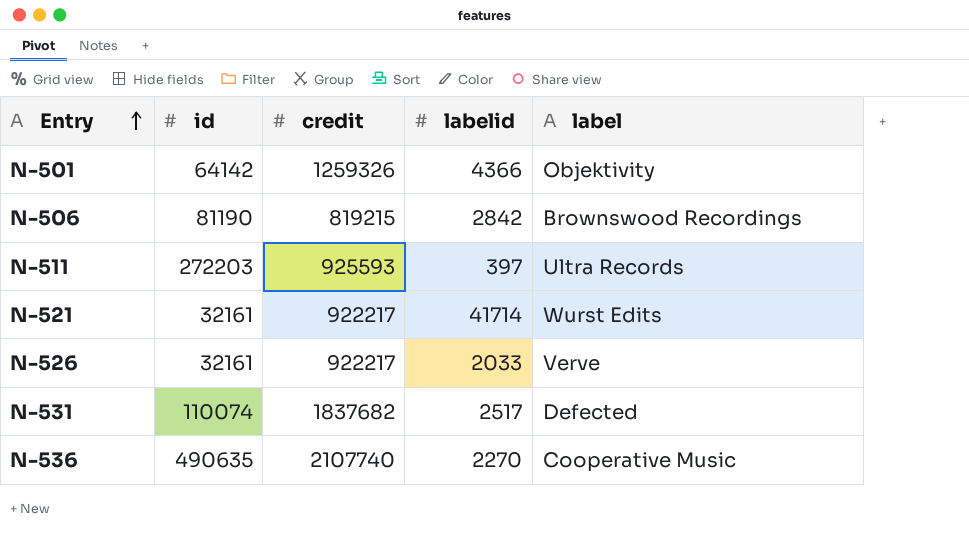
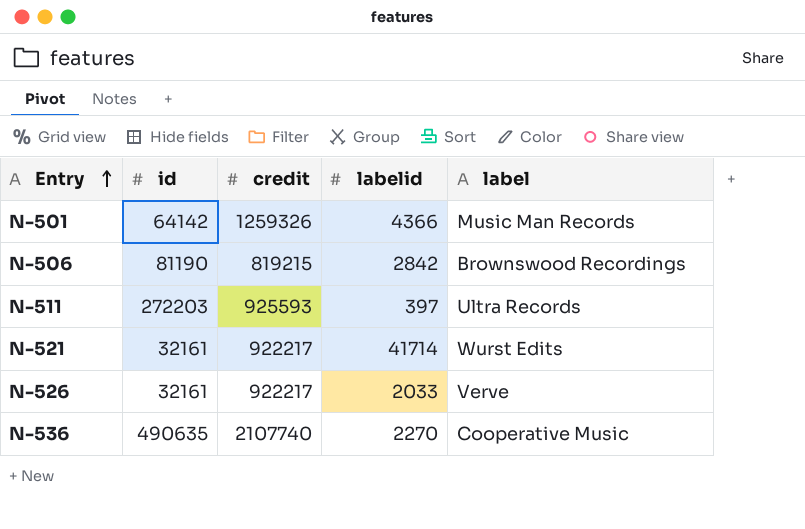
row N-531: 110074 | 1837682 | 2517 | Defected -> none
N-501 | label: Objektivity -> Music Man Records

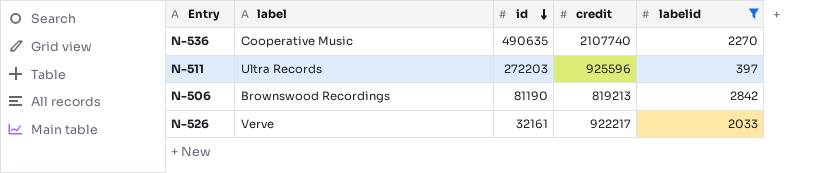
filter: none -> labelid <= 2842
row order: Entry ascending -> id descending
column label | position: 5 -> 2
N-511 | credit: 925593 -> 925596
N-506 | credit: 819215 -> 819213

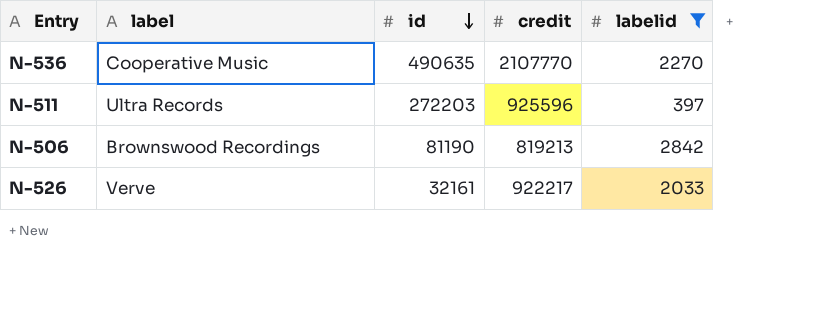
N-536 | credit: 2107740 -> 2107770

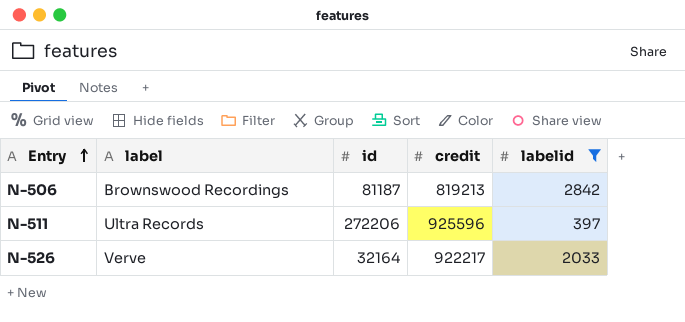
row order: id descending -> Entry ascending
row N-536: Cooperative Music | 490635 | 2107770 | 2270 -> none
N-506 | id: 81190 -> 81187
N-511 | id: 272203 -> 272206
N-526 | id: 32161 -> 32164

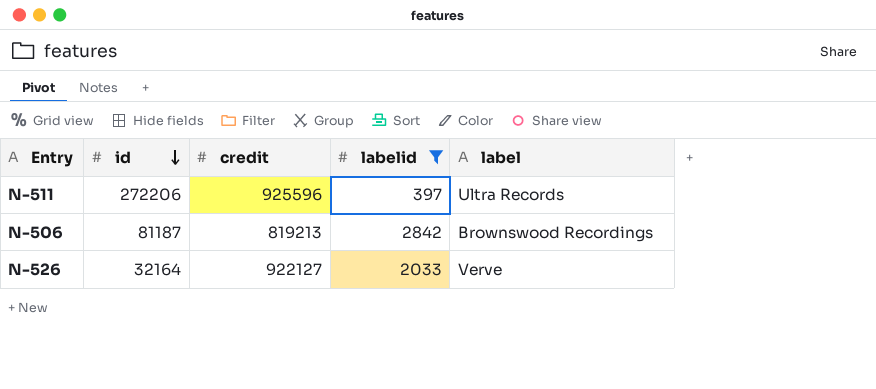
row order: Entry ascending -> id descending
column label | position: 2 -> 5
N-526 | credit: 922217 -> 922127

